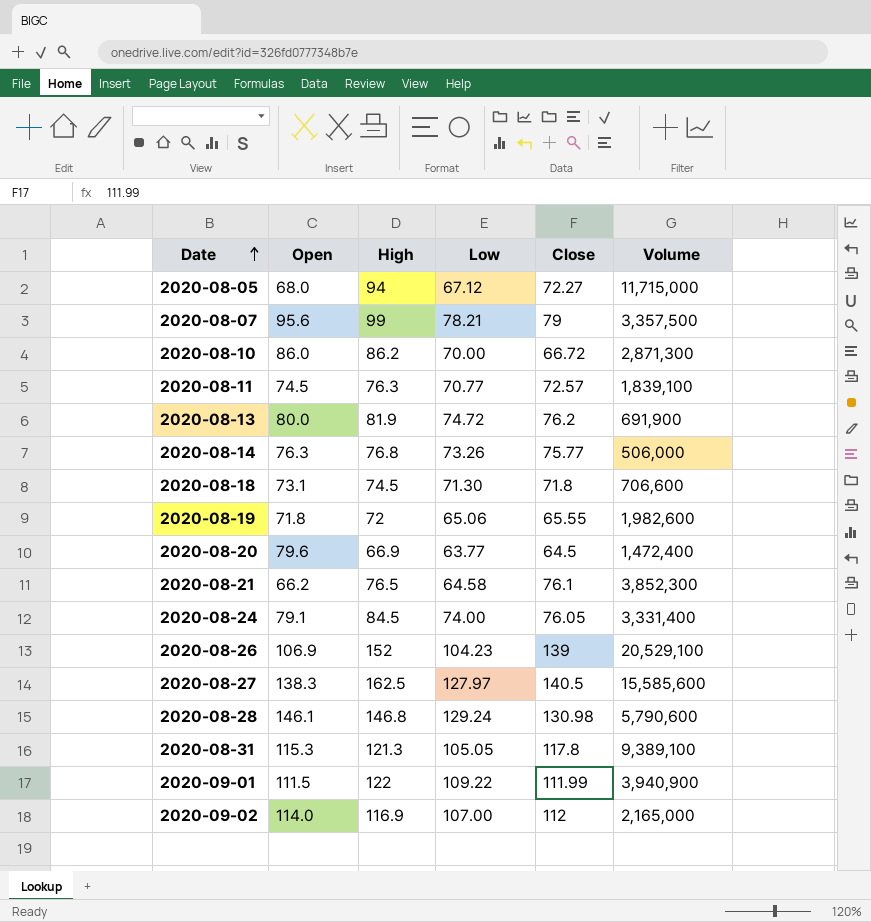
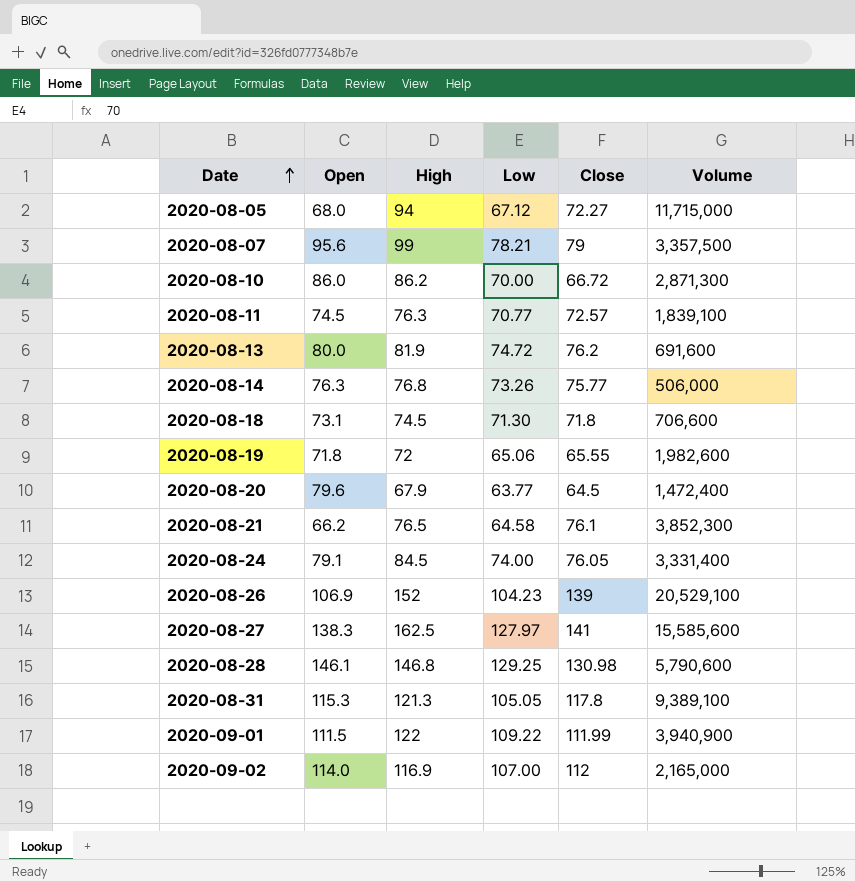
2020-08-13 | Volume: 691,900 -> 691,600
2020-08-20 | High: 66.9 -> 67.9
2020-08-27 | Close: 140.5 -> 141
2020-08-28 | Low: 129.24 -> 129.25

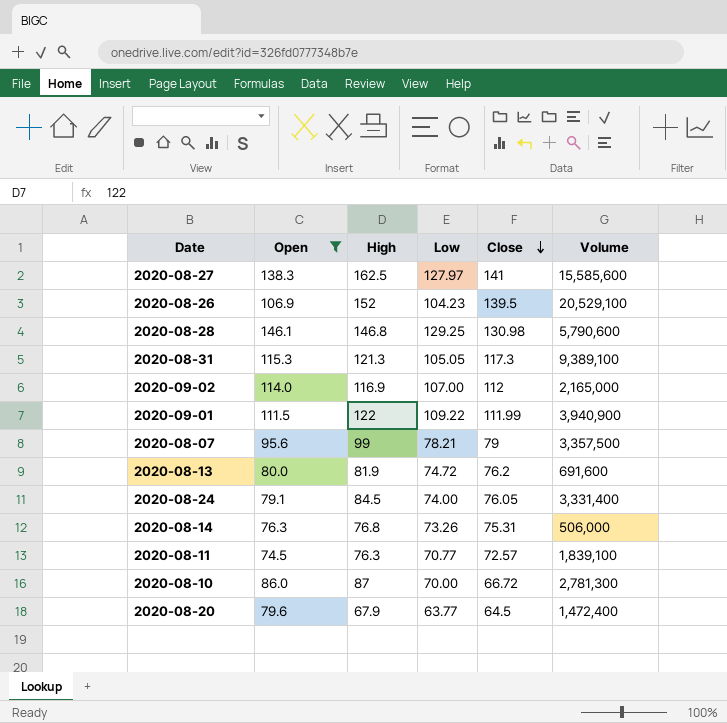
filter: none -> Open >= 74.5
row order: Date ascending -> Close descending
2020-08-26 | Close: 139 -> 139.5
2020-08-31 | Close: 117.8 -> 117.3
2020-08-14 | Close: 75.77 -> 75.31
2020-08-10 | High: 86.2 -> 87
2020-08-10 | Volume: 2,871,300 -> 2,781,300

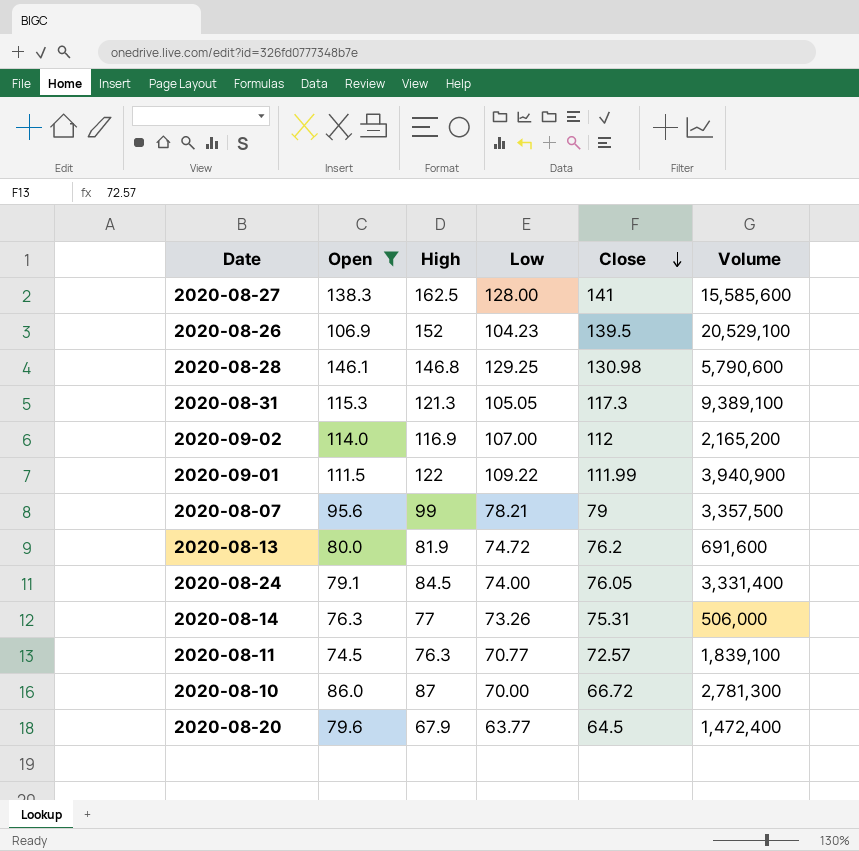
2020-08-27 | Low: 127.97 -> 128.00
2020-09-02 | Volume: 2,165,000 -> 2,165,200
2020-08-14 | High: 76.8 -> 77

